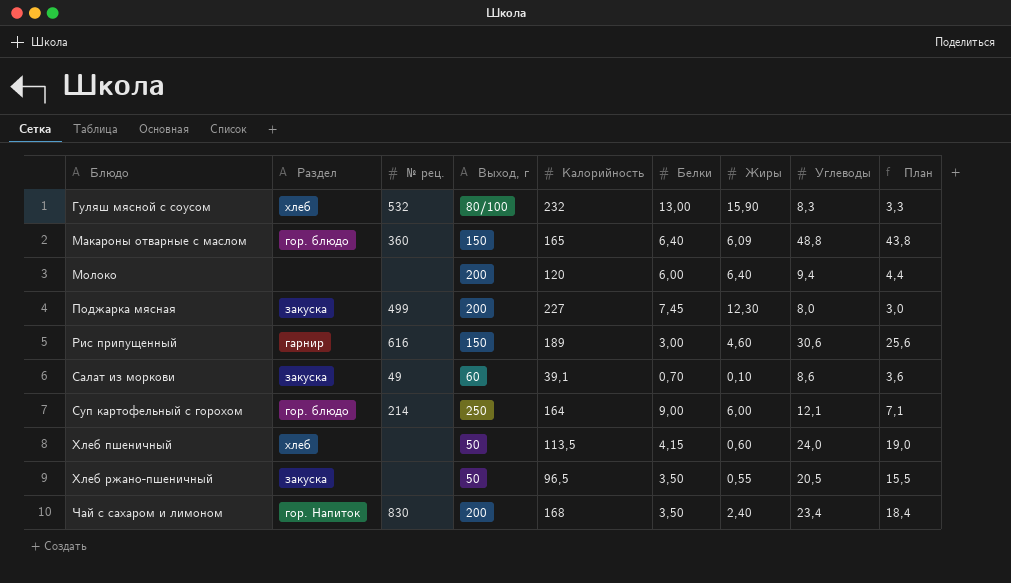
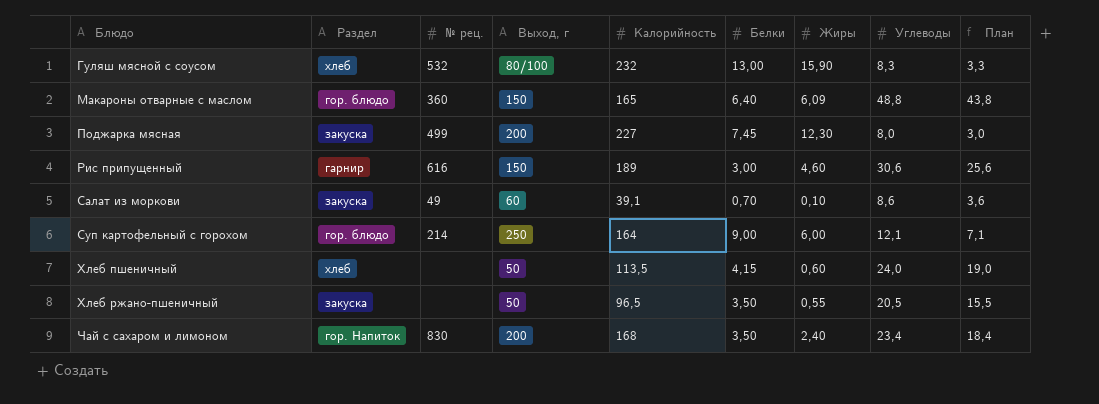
row Молоко: none | none | 200 | 120 | 6,00 | 6,40 | 9,4 | 4,4 -> none

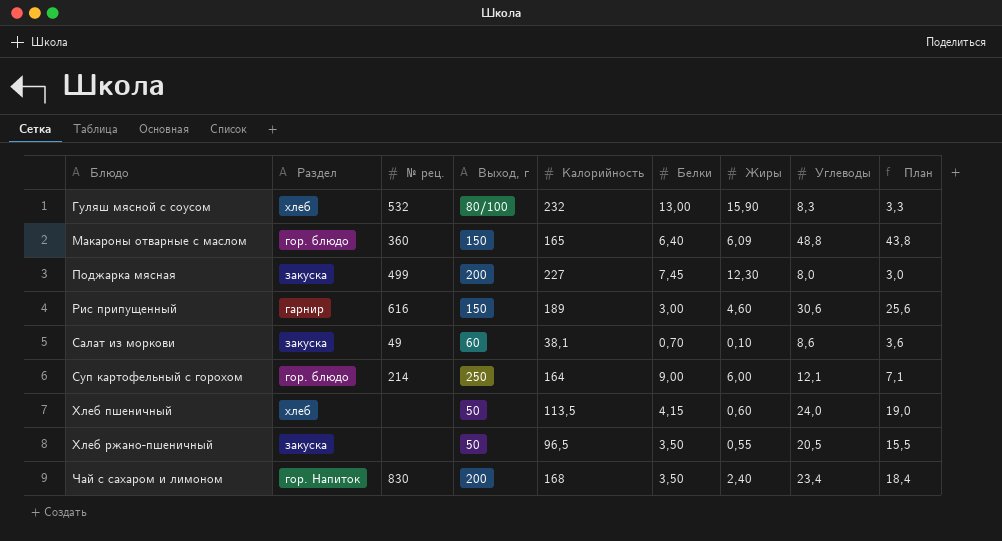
Салат из моркови | Калорийность: 39,1 -> 38,1

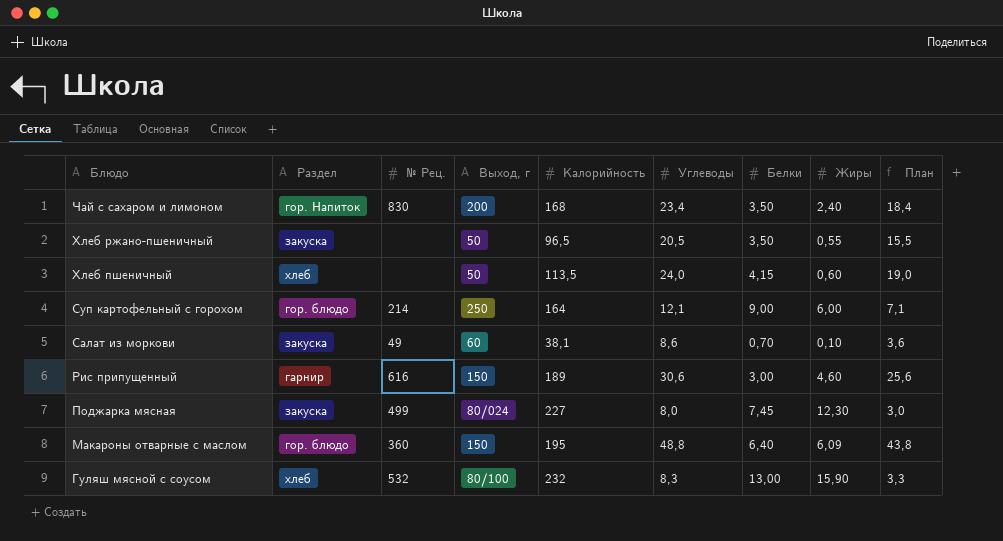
row order: Блюдо ascending -> Блюдо descending
column name: № рец. -> № Рец.
column Углеводы | position: 8 -> 6
Поджарка мясная | Выход, г: 200 -> 80/024
Макароны отварные с маслом | Калорийность: 165 -> 195

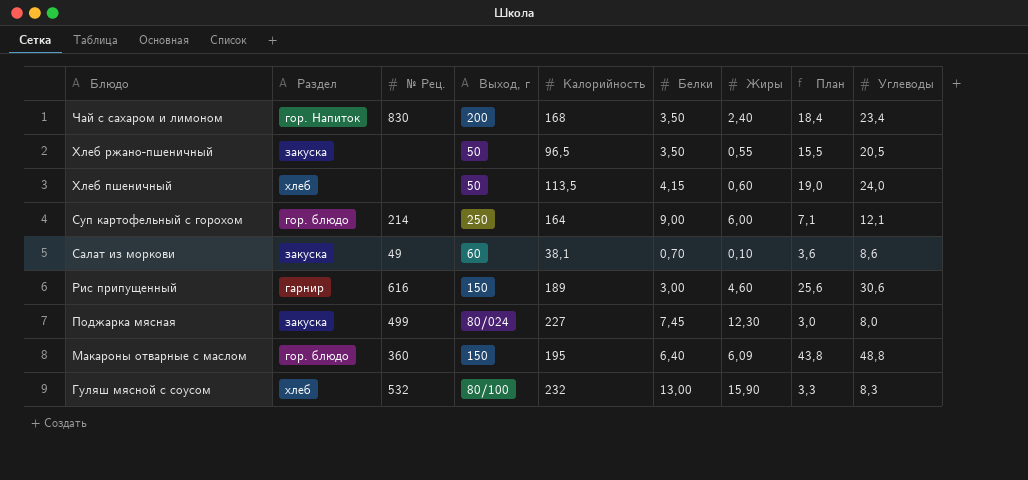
column Углеводы | position: 6 -> 9

